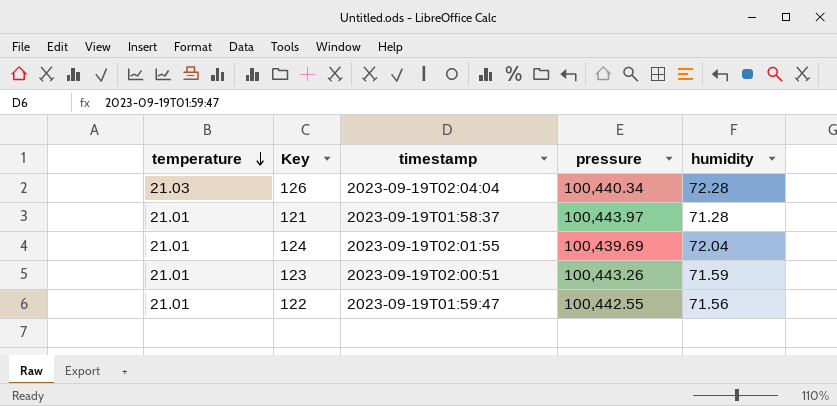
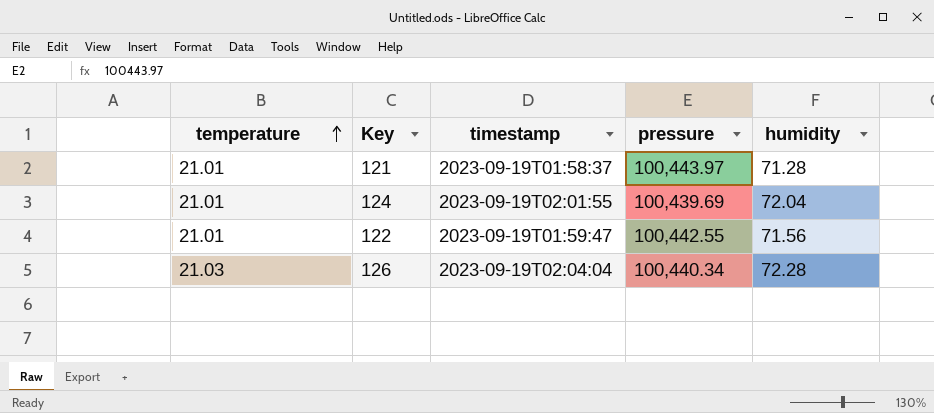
row order: temperature descending -> temperature ascending
row 123: 21.01 | 2023-09-19T02:00:51 | 100,443.26 | 71.59 -> none

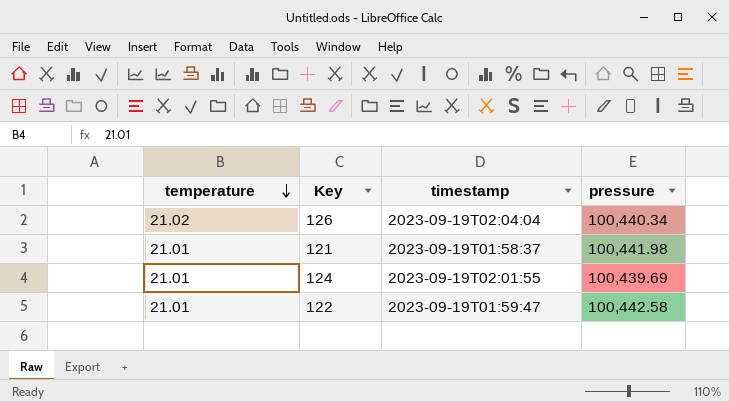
row order: temperature ascending -> temperature descending
column humidity | position: 5 -> none
126 | temperature: 21.03 -> 21.02
121 | pressure: 100,443.97 -> 100,441.98
122 | pressure: 100,442.55 -> 100,442.58

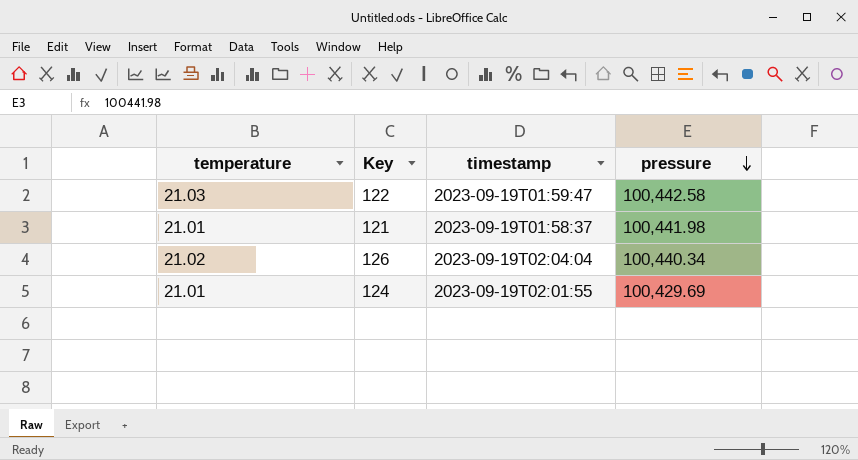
row order: temperature descending -> pressure descending
122 | temperature: 21.01 -> 21.03
124 | pressure: 100,439.69 -> 100,429.69

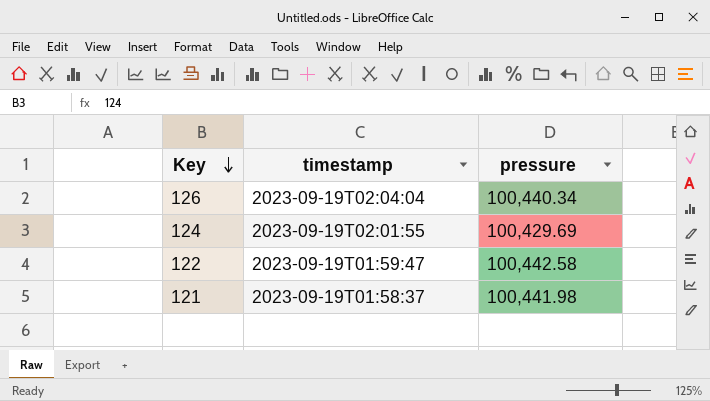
row order: pressure descending -> Key descending
column temperature | position: 1 -> none

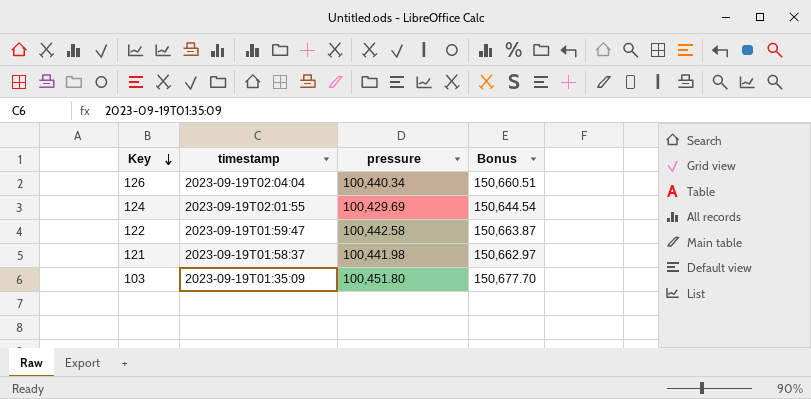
column Bonus | formula: none -> [pressure] * 1.5
row 103: none -> 2023-09-19T01:35:09 | 100,451.80 | 150,677.70

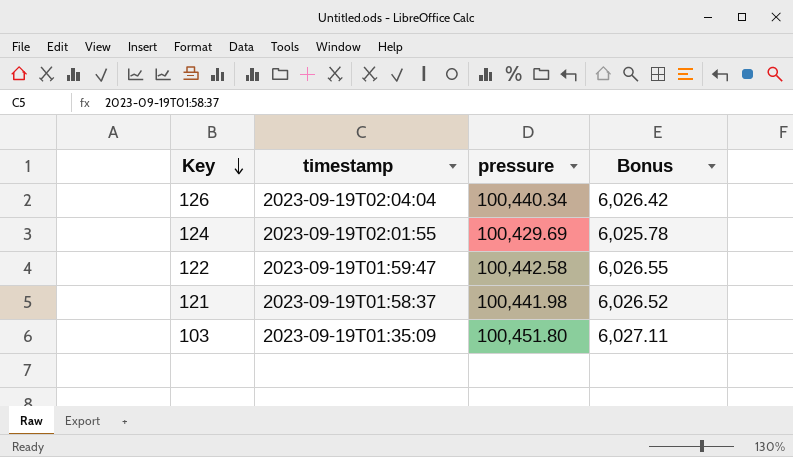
column Bonus | formula: [pressure] * 1.5 -> [pressure] * 0.06

